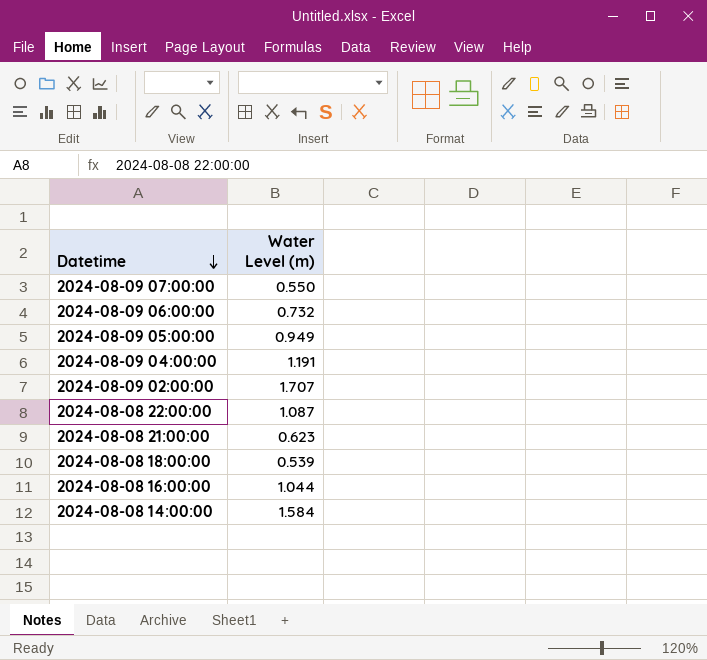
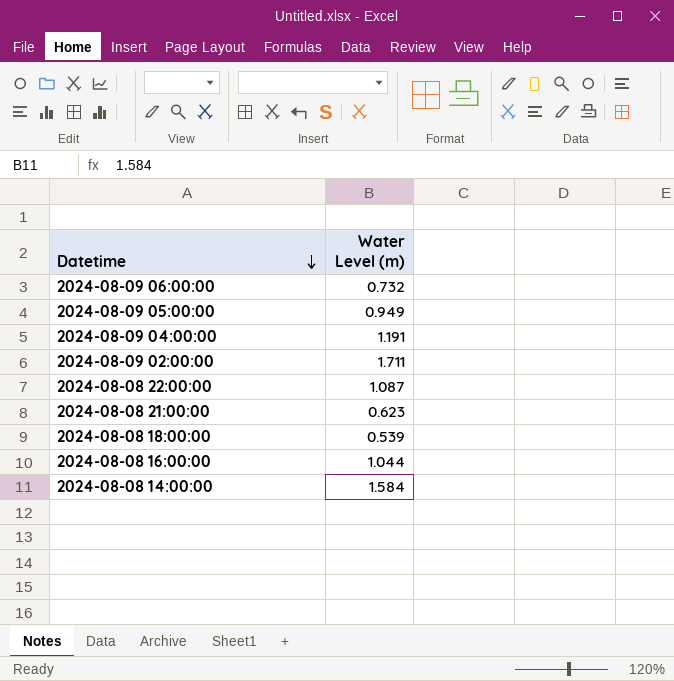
row 2024-08-09 07:00:00: 0.550 -> none
2024-08-09 02:00:00 | Water Level (m): 1.707 -> 1.711

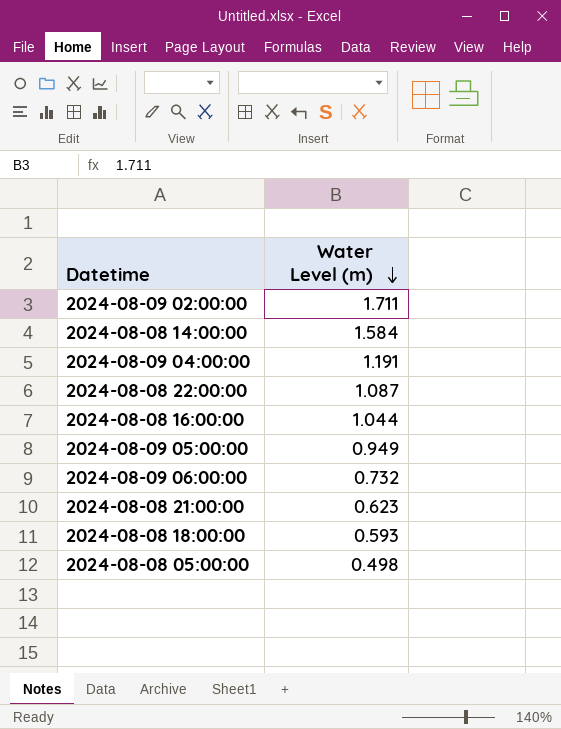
row order: Datetime descending -> Water Level (m) descending
2024-08-08 18:00:00 | Water Level (m): 0.539 -> 0.593
row 2024-08-08 05:00:00: none -> 0.498

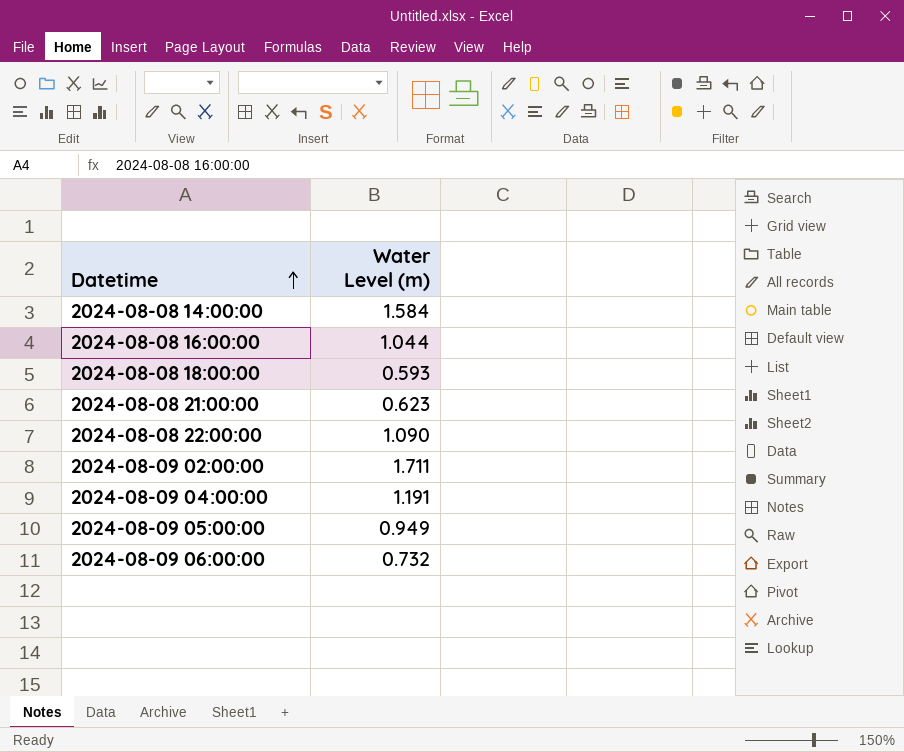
row order: Water Level (m) descending -> Datetime ascending
row 2024-08-08 05:00:00: 0.498 -> none
2024-08-08 22:00:00 | Water Level (m): 1.087 -> 1.090

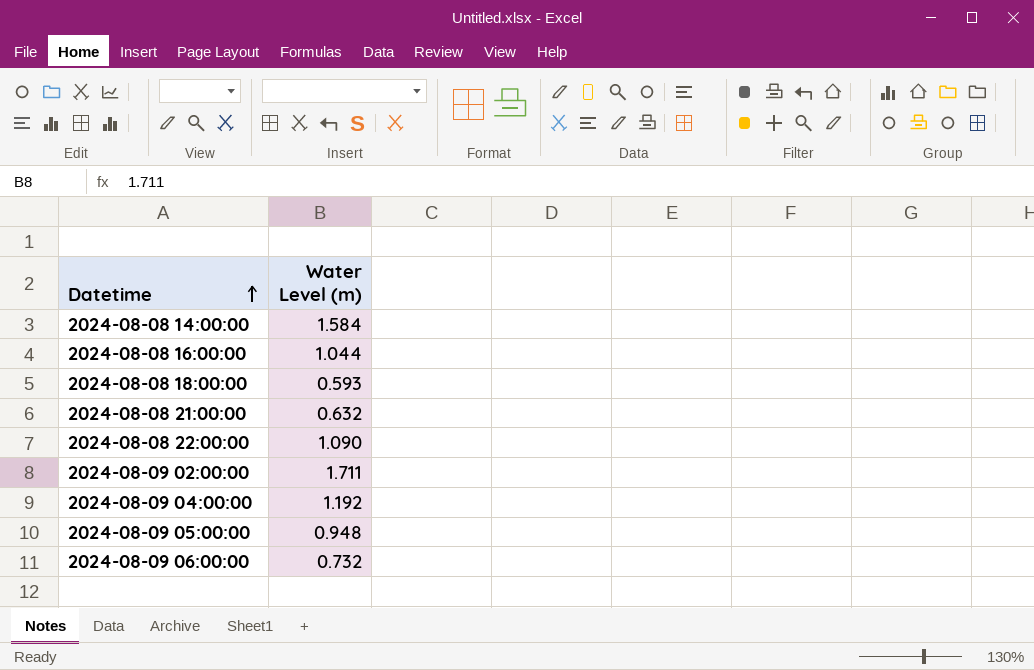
2024-08-08 21:00:00 | Water Level (m): 0.623 -> 0.632
2024-08-09 04:00:00 | Water Level (m): 1.191 -> 1.192
2024-08-09 05:00:00 | Water Level (m): 0.949 -> 0.948

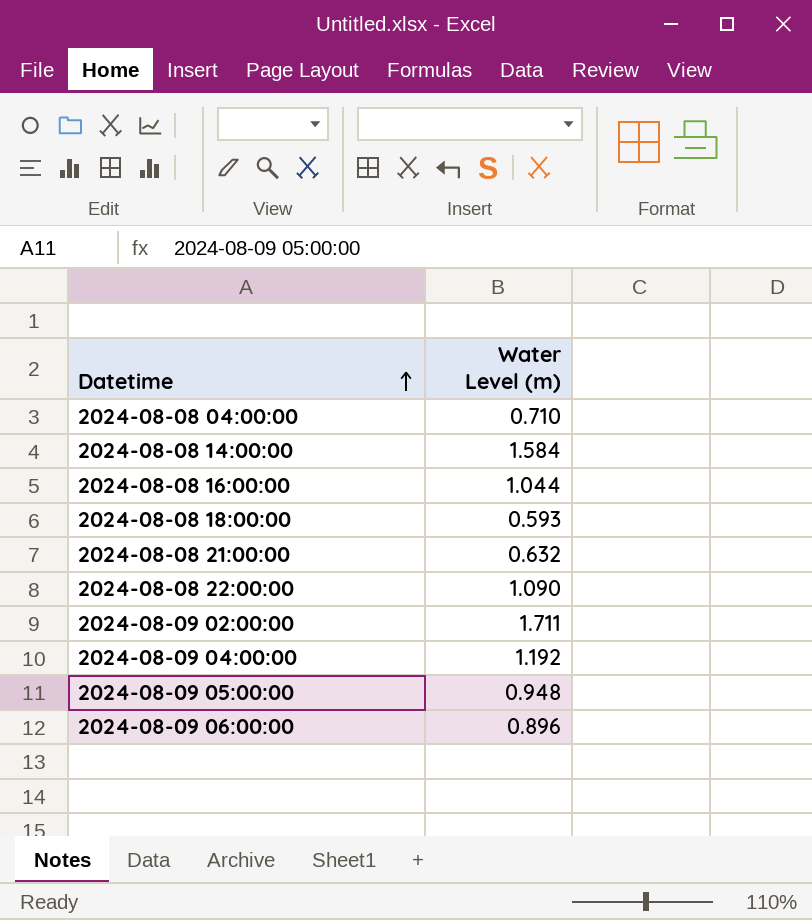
row 2024-08-08 04:00:00: none -> 0.710
2024-08-09 06:00:00 | Water Level (m): 0.732 -> 0.896

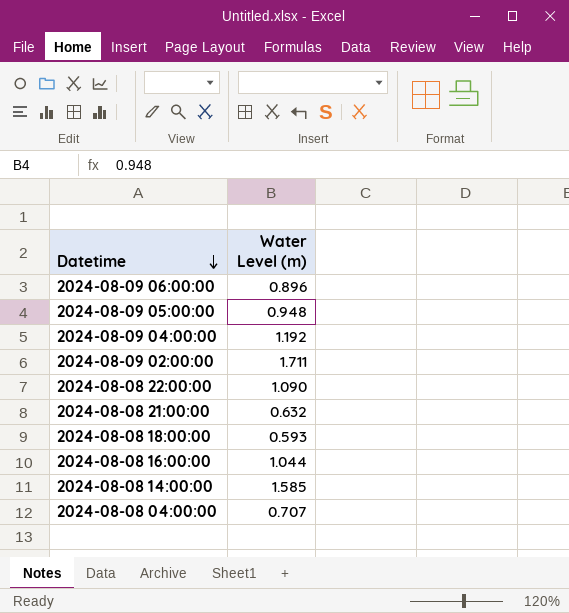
row order: Datetime ascending -> Datetime descending
2024-08-08 14:00:00 | Water Level (m): 1.584 -> 1.585
2024-08-08 04:00:00 | Water Level (m): 0.710 -> 0.707

